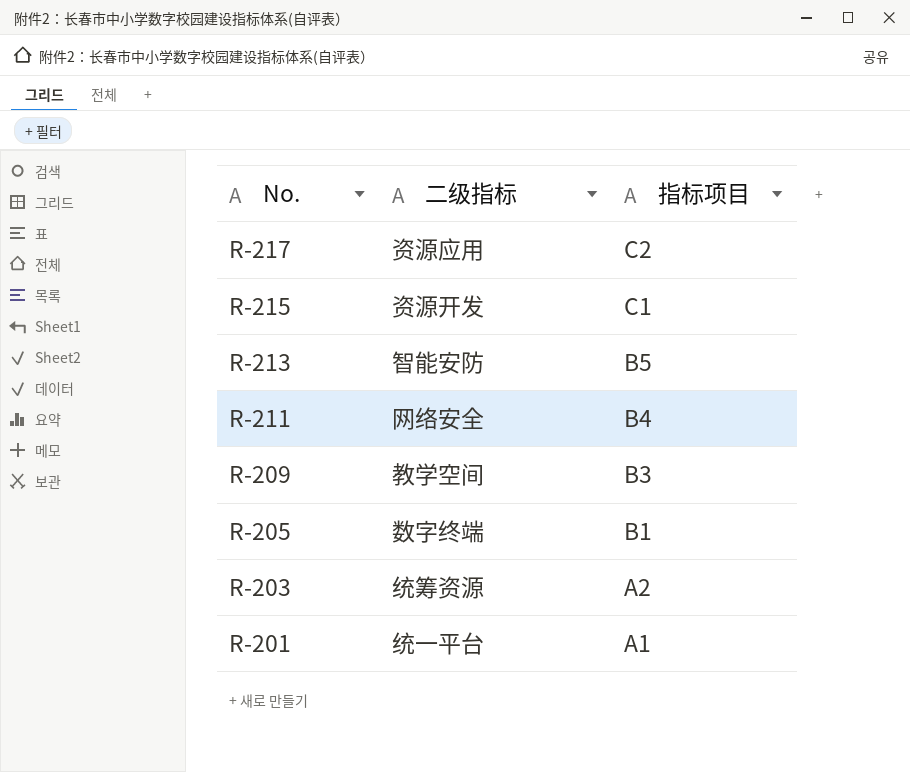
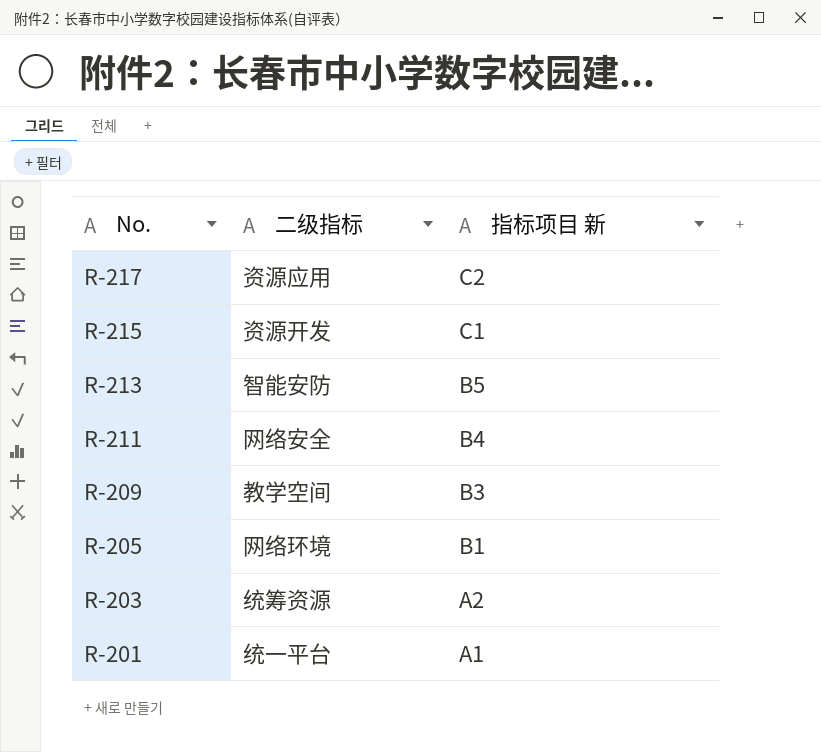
column name: 指标项目 -> 指标项目 新
R-205 | 二级指标: 数字终端 -> 网络环境

